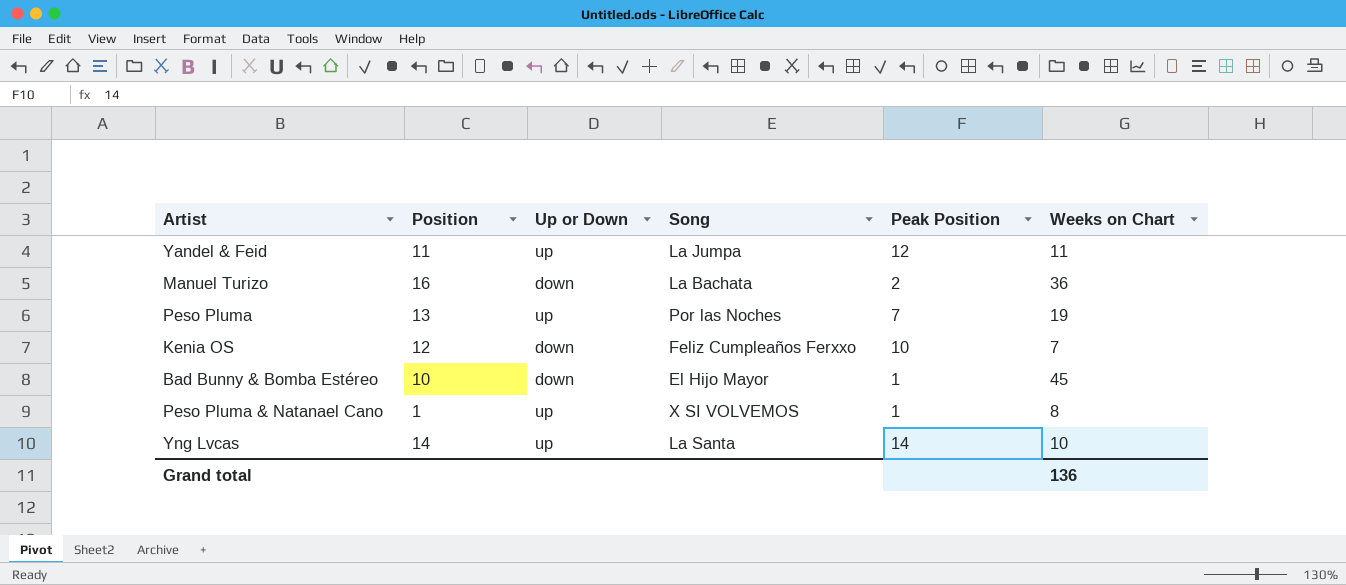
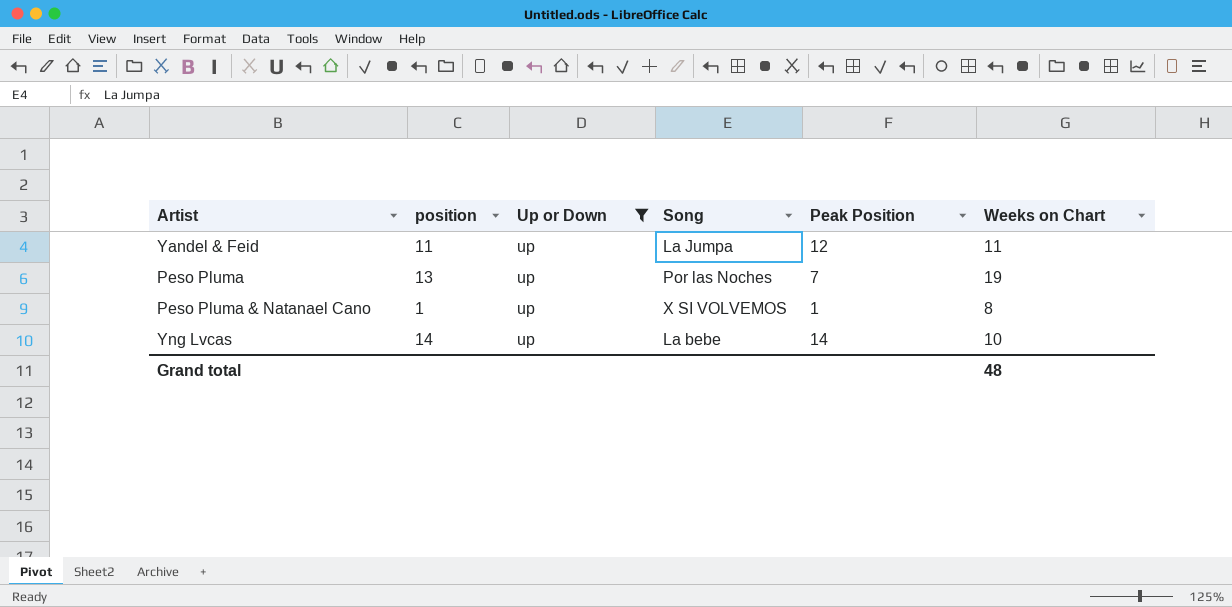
filter: none -> Up or Down = up
column name: Position -> position
Yng Lvcas | Song: La Santa -> La bebe
Grand total | Weeks on Chart: 136 -> 48

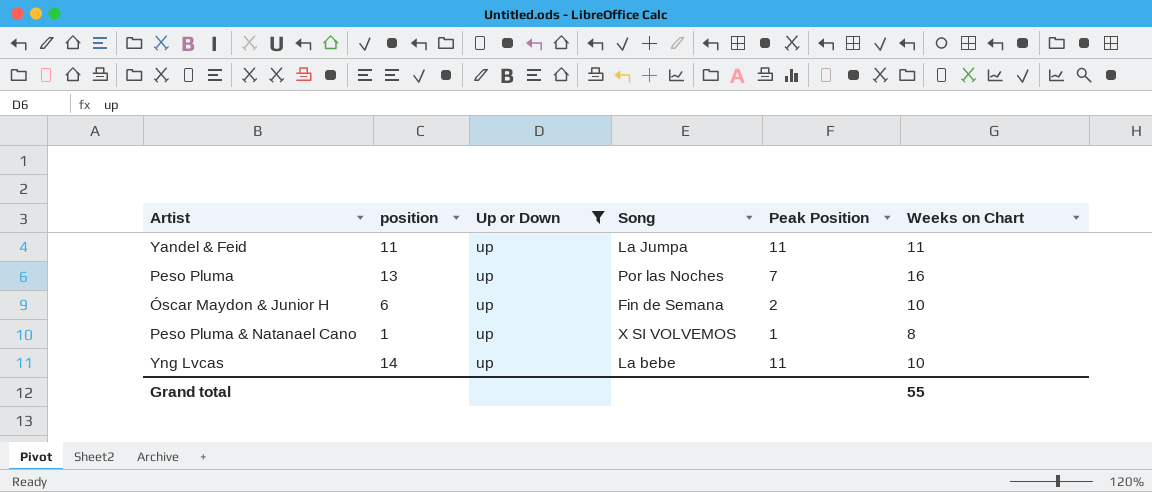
Yandel & Feid | Peak Position: 12 -> 11
Peso Pluma | Weeks on Chart: 19 -> 16
row Óscar Maydon & Junior H: none -> 6 | up | Fin de Semana | 2 | 10
Yng Lvcas | Peak Position: 14 -> 11
Grand total | Weeks on Chart: 48 -> 55

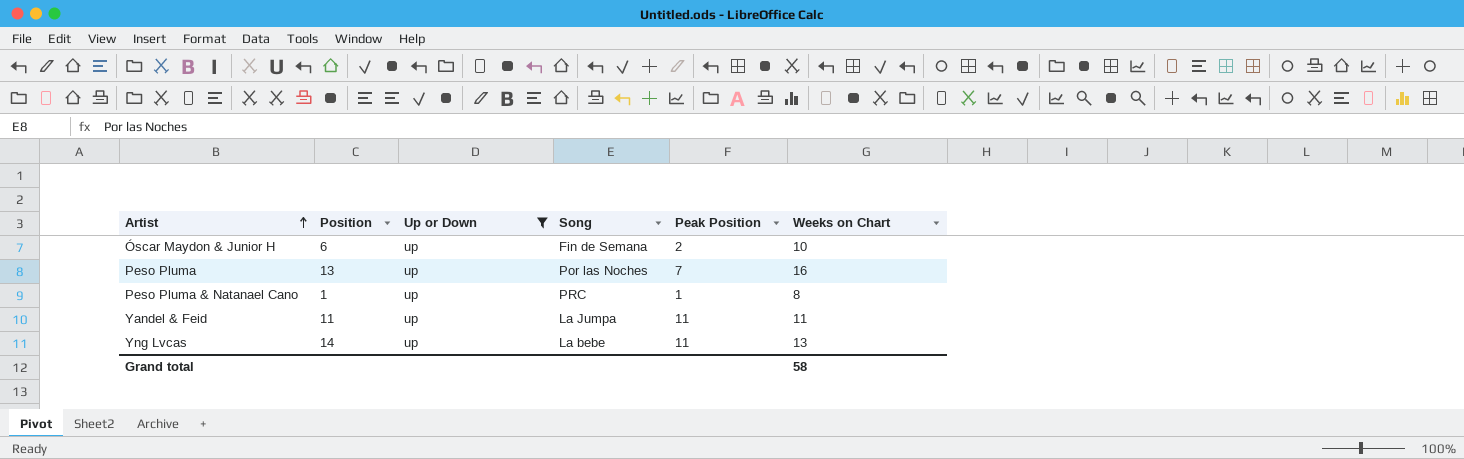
row order: none -> Artist ascending
column name: position -> Position
Peso Pluma & Natanael Cano | Song: X SI VOLVEMOS -> PRC
Yng Lvcas | Weeks on Chart: 10 -> 13
Grand total | Weeks on Chart: 55 -> 58

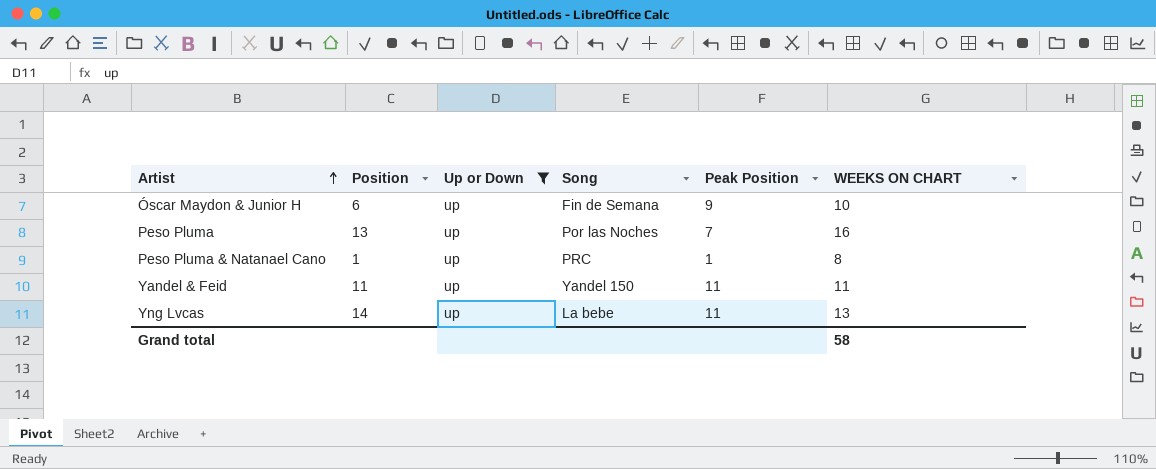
column name: Weeks on Chart -> WEEKS ON CHART
Óscar Maydon & Junior H | Peak Position: 2 -> 9
Yandel & Feid | Song: La Jumpa -> Yandel 150

